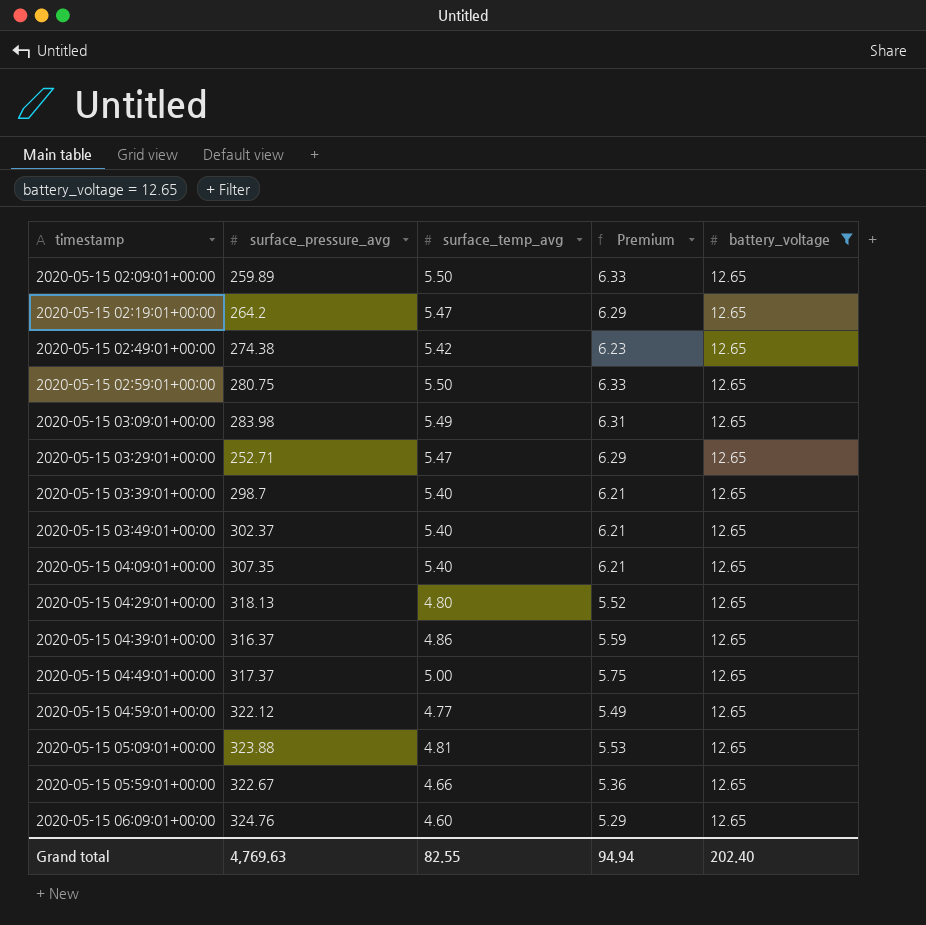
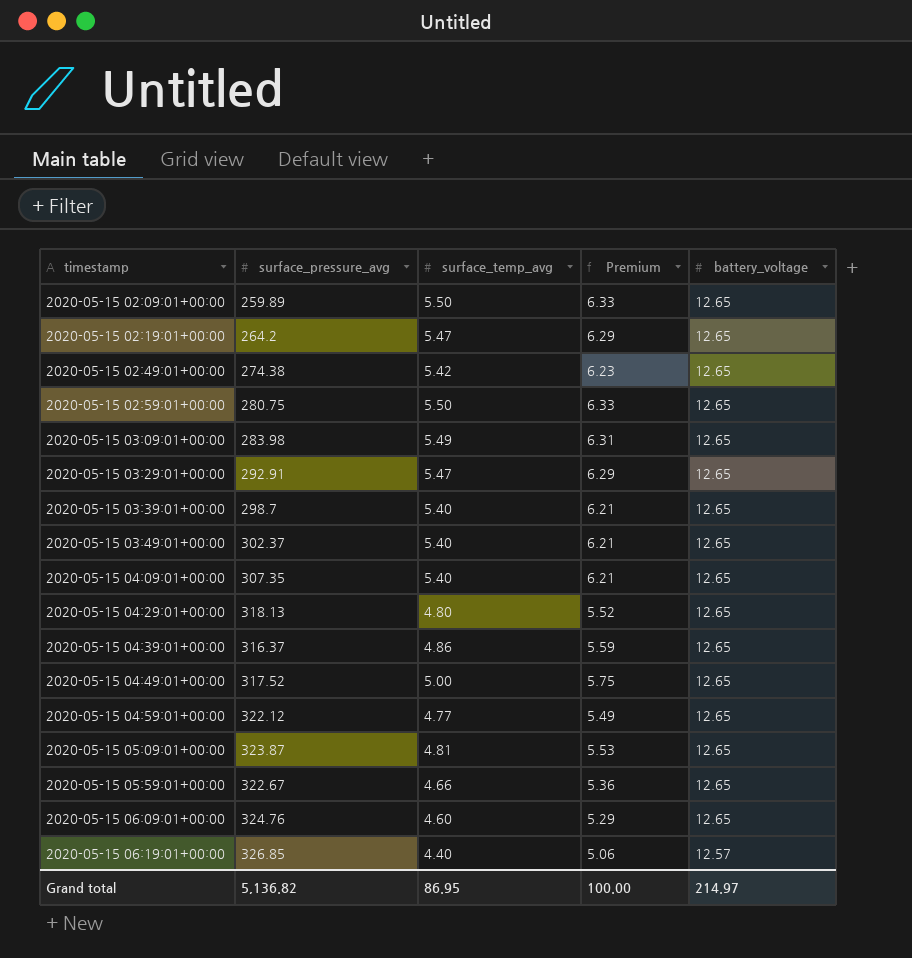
filter: battery_voltage = 12.65 -> none
2020-05-15 03:29:01+00:00 | surface_pressure_avg: 252.71 -> 292.91
2020-05-15 04:49:01+00:00 | surface_pressure_avg: 317.37 -> 317.52
2020-05-15 05:09:01+00:00 | surface_pressure_avg: 323.88 -> 323.87
Grand total | surface_pressure_avg: 4,769.63 -> 5,136.82
Grand total | surface_temp_avg: 82.55 -> 86.95
Grand total | Premium: 94.94 -> 100.00
Grand total | battery_voltage: 202.40 -> 214.97

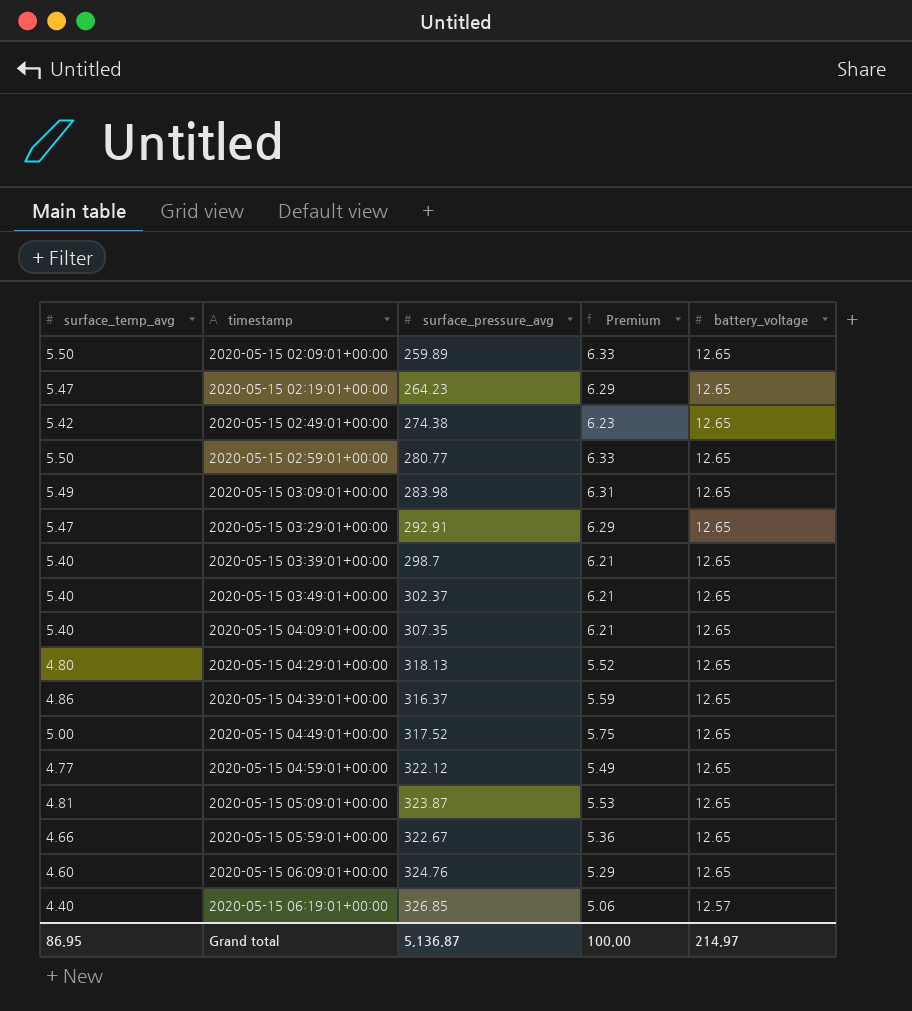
column surface_temp_avg | position: 3 -> 1
2020-05-15 02:19:01+00:00 | surface_pressure_avg: 264.2 -> 264.23
2020-05-15 02:59:01+00:00 | surface_pressure_avg: 280.75 -> 280.77
Grand total | surface_pressure_avg: 5,136.82 -> 5,136.87

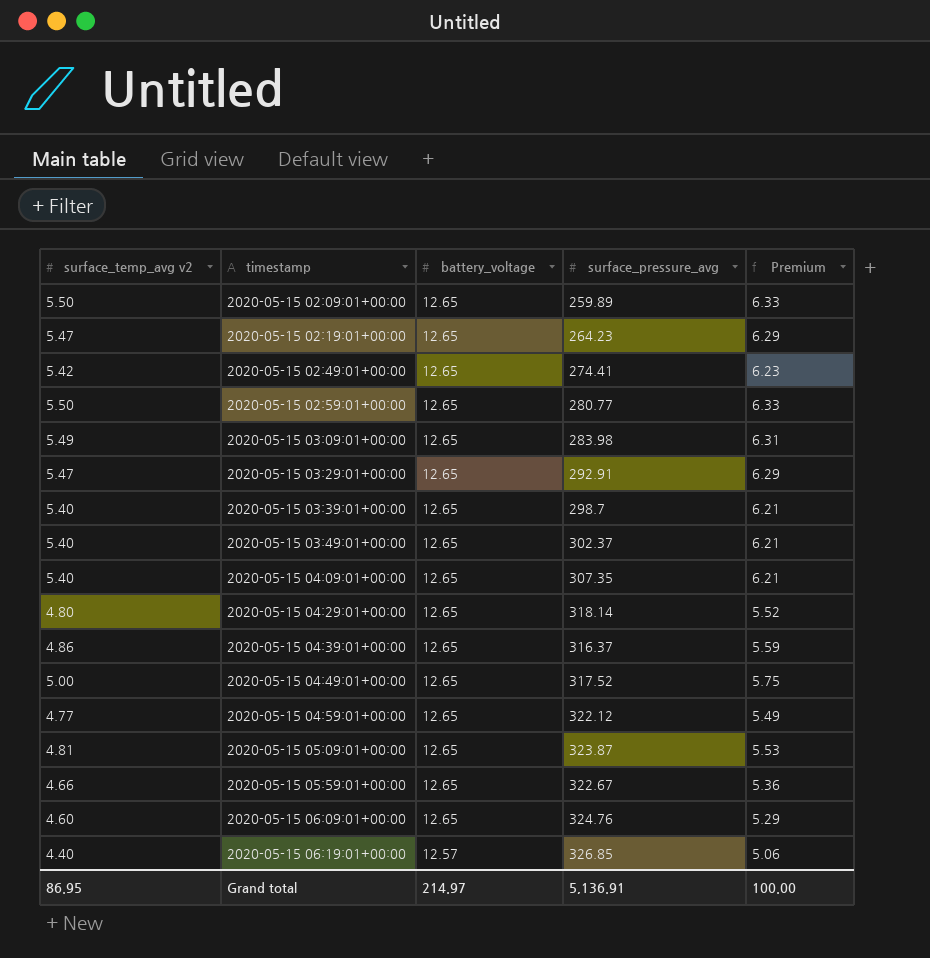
column name: surface_temp_avg -> surface_temp_avg v2
column battery_voltage | position: 5 -> 3
2020-05-15 02:49:01+00:00 | surface_pressure_avg: 274.38 -> 274.41
2020-05-15 04:29:01+00:00 | surface_pressure_avg: 318.13 -> 318.14
Grand total | surface_pressure_avg: 5,136.87 -> 5,136.91

